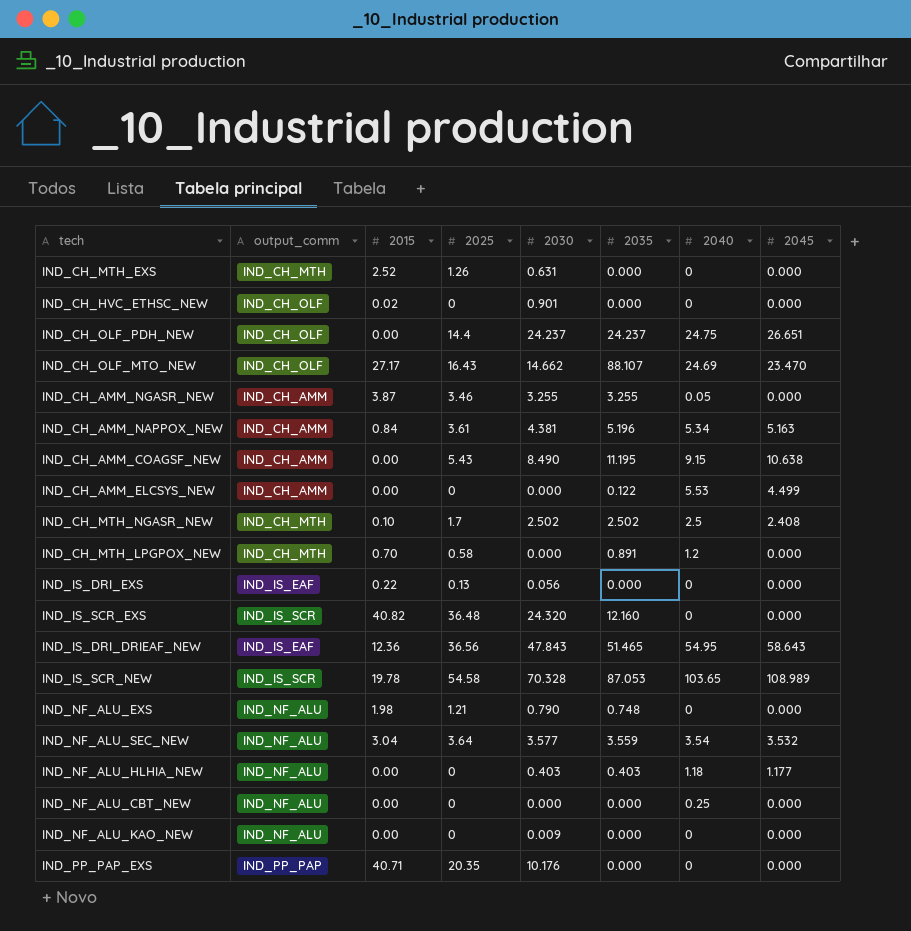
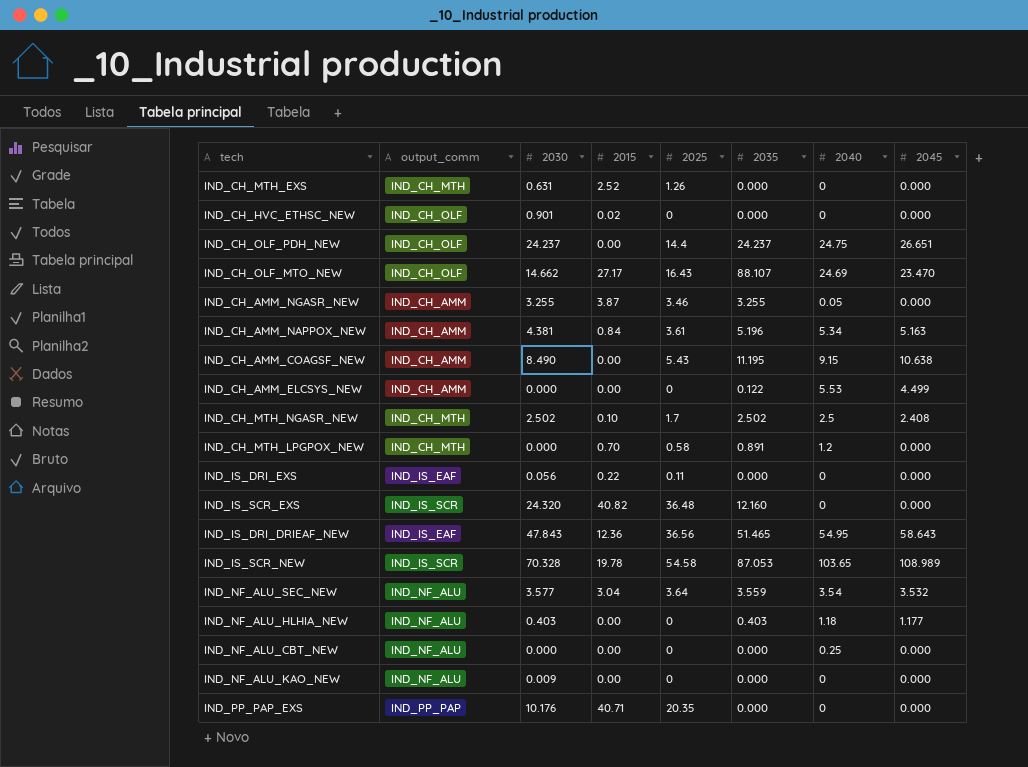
column 2030 | position: 5 -> 3
row IND_NF_ALU_EXS: IND_NF_ALU | 1.98 | 1.21 | 0.790 | 0.748 | 0 | 0.000 -> none
IND_IS_DRI_EXS | 2025: 0.13 -> 0.11

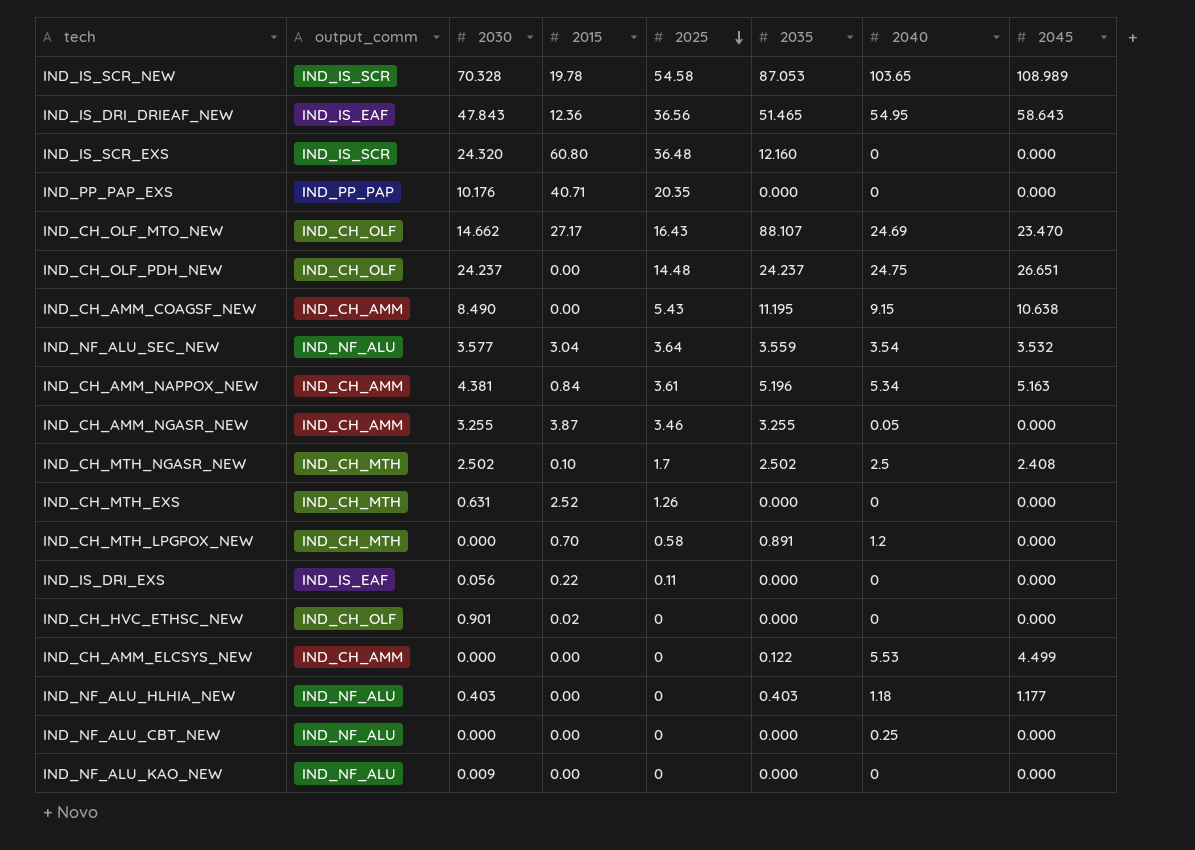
row order: none -> 2025 descending
IND_IS_SCR_EXS | 2015: 40.82 -> 60.80
IND_CH_OLF_PDH_NEW | 2025: 14.4 -> 14.48

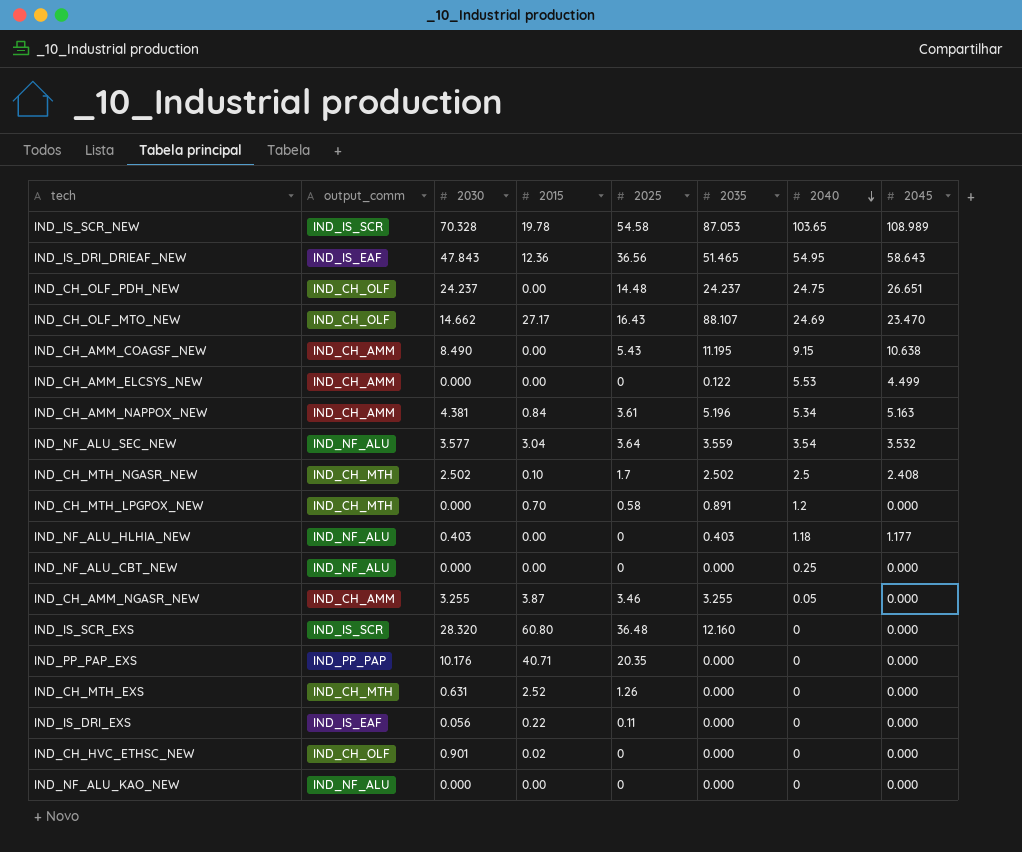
row order: 2025 descending -> 2040 descending
IND_IS_SCR_EXS | 2030: 24.320 -> 28.320
IND_NF_ALU_KAO_NEW | 2030: 0.009 -> 0.000

